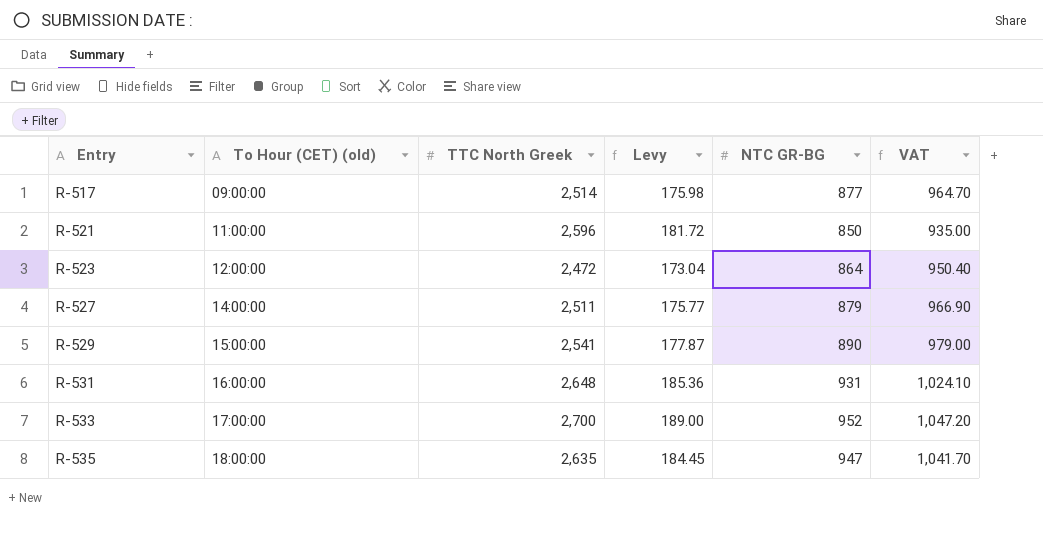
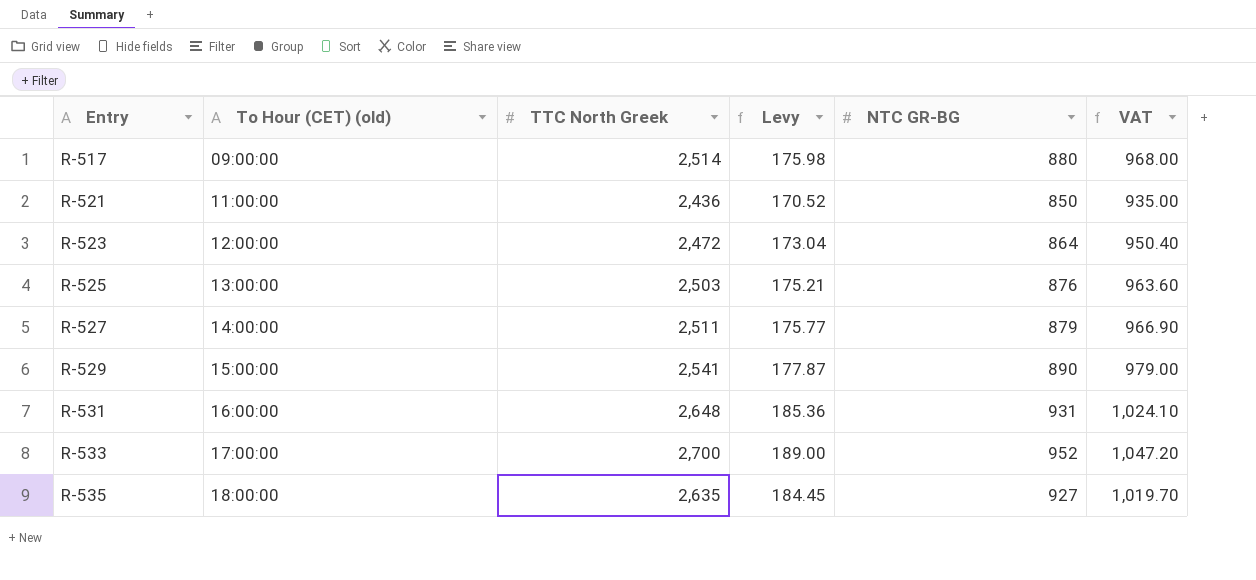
R-517 | NTC GR-BG: 877 -> 880
R-517 | VAT: 964.70 -> 968.00
R-521 | TTC North Greek: 2,596 -> 2,436
R-521 | Levy: 181.72 -> 170.52
row R-525: none -> 13:00:00 | 2,503 | 175.21 | 876 | 963.60
R-535 | NTC GR-BG: 947 -> 927
R-535 | VAT: 1,041.70 -> 1,019.70

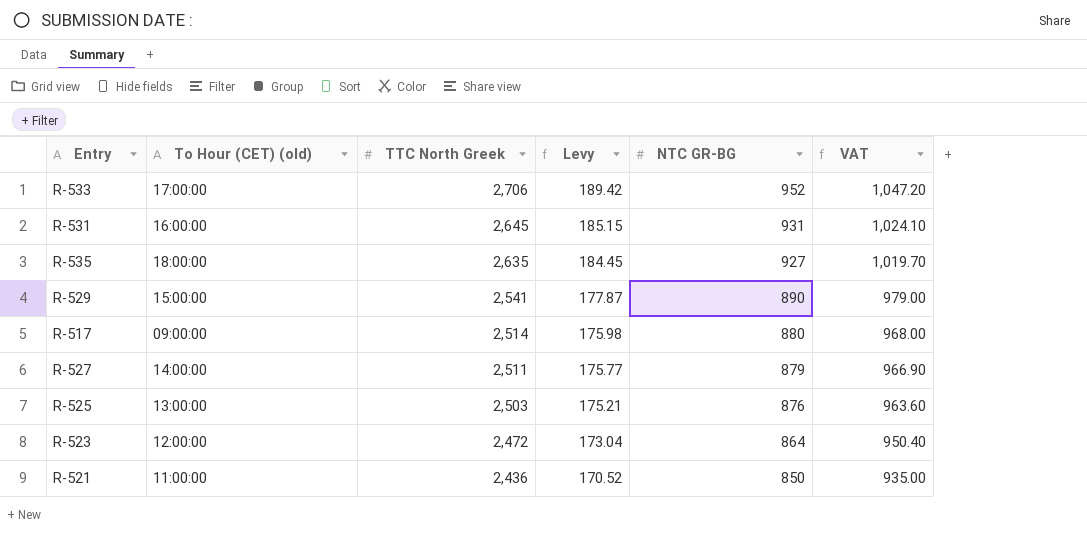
row order: Entry ascending -> TTC North Greek descending
R-533 | TTC North Greek: 2,700 -> 2,706
R-533 | Levy: 189.00 -> 189.42
R-531 | TTC North Greek: 2,648 -> 2,645
R-531 | Levy: 185.36 -> 185.15

